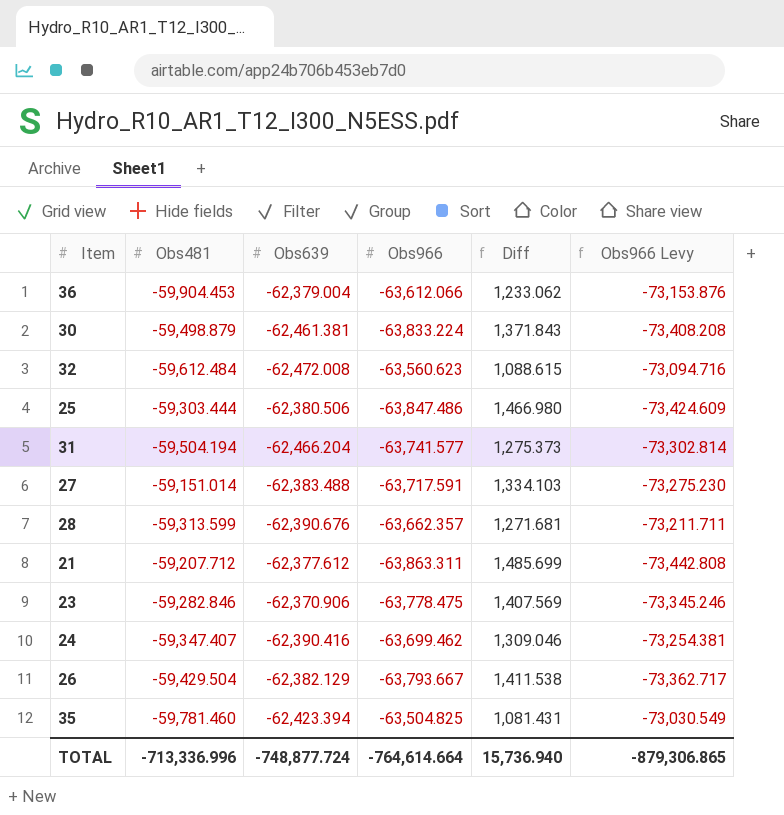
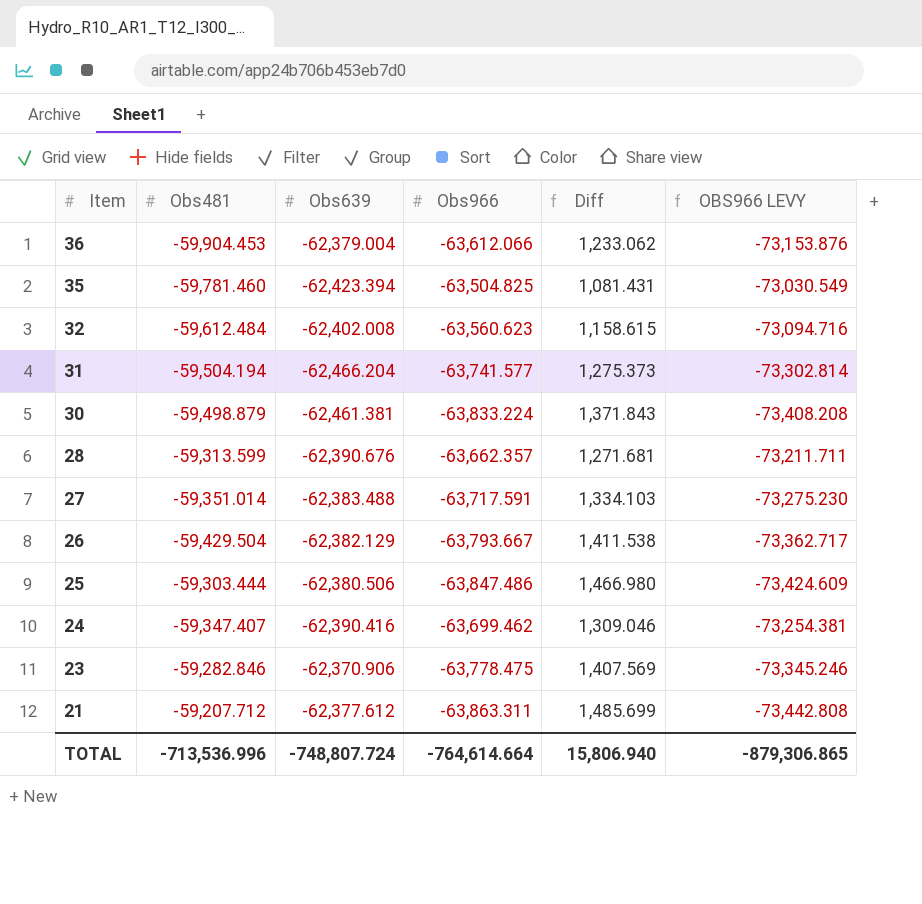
row order: none -> Item descending
column name: Obs966 Levy -> OBS966 LEVY
32 | Obs639: -62,472.008 -> -62,402.008
32 | Diff: 1,088.615 -> 1,158.615
27 | Obs481: -59,151.014 -> -59,351.014
TOTAL | Obs481: -713,336.996 -> -713,536.996
TOTAL | Obs639: -748,877.724 -> -748,807.724
TOTAL | Diff: 15,736.940 -> 15,806.940

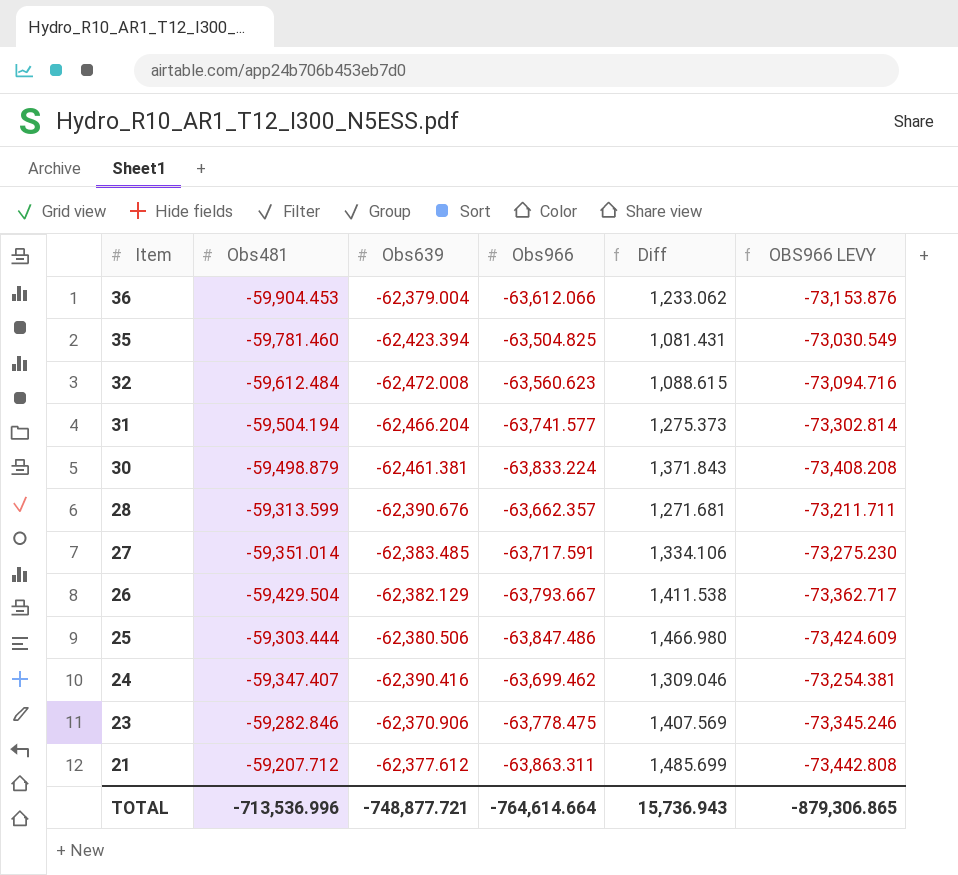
32 | Obs639: -62,402.008 -> -62,472.008
32 | Diff: 1,158.615 -> 1,088.615
27 | Obs639: -62,383.488 -> -62,383.485
27 | Diff: 1,334.103 -> 1,334.106
TOTAL | Obs639: -748,807.724 -> -748,877.721
TOTAL | Diff: 15,806.940 -> 15,736.943

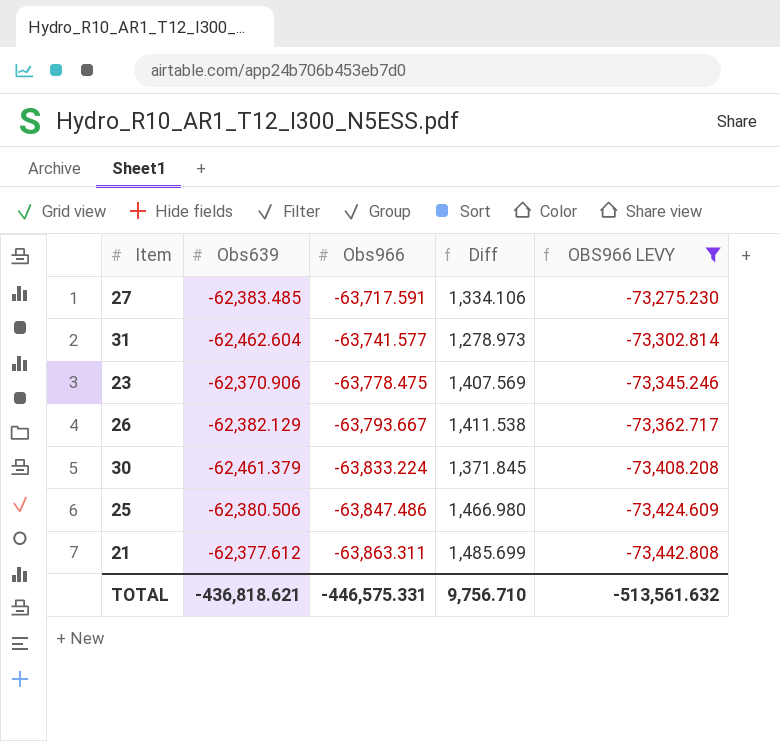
filter: none -> OBS966 LEVY <= -73,275.230
row order: Item descending -> Obs966 descending
column Obs481 | position: 2 -> none
31 | Obs639: -62,466.204 -> -62,462.604
31 | Diff: 1,275.373 -> 1,278.973
30 | Obs639: -62,461.381 -> -62,461.379
30 | Diff: 1,371.843 -> 1,371.845
TOTAL | Obs639: -748,877.721 -> -436,818.621
TOTAL | Obs966: -764,614.664 -> -446,575.331
TOTAL | Diff: 15,736.943 -> 9,756.710
TOTAL | OBS966 LEVY: -879,306.865 -> -513,561.632

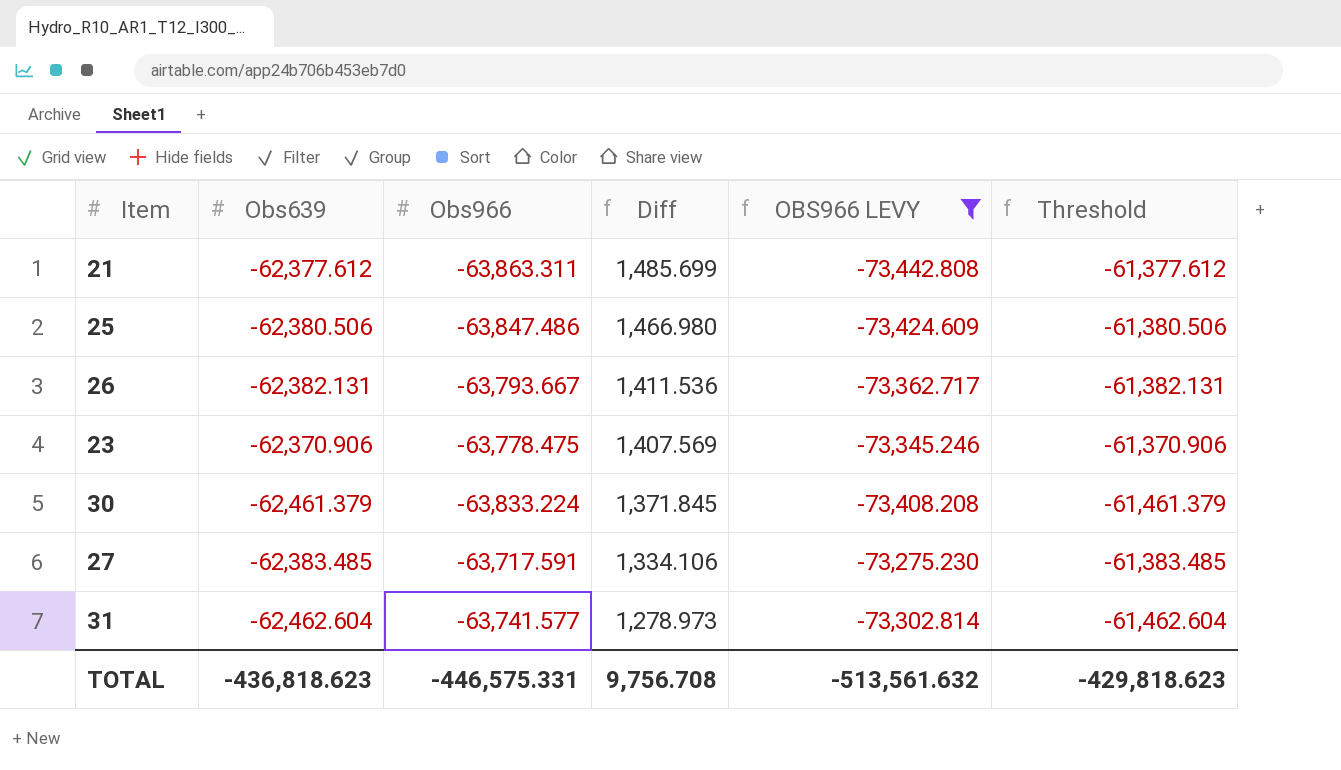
row order: Obs966 descending -> Diff descending
column Threshold | formula: none -> [Obs639] + 1000
26 | Obs639: -62,382.129 -> -62,382.131
26 | Diff: 1,411.538 -> 1,411.536
TOTAL | Obs639: -436,818.621 -> -436,818.623
TOTAL | Diff: 9,756.710 -> 9,756.708

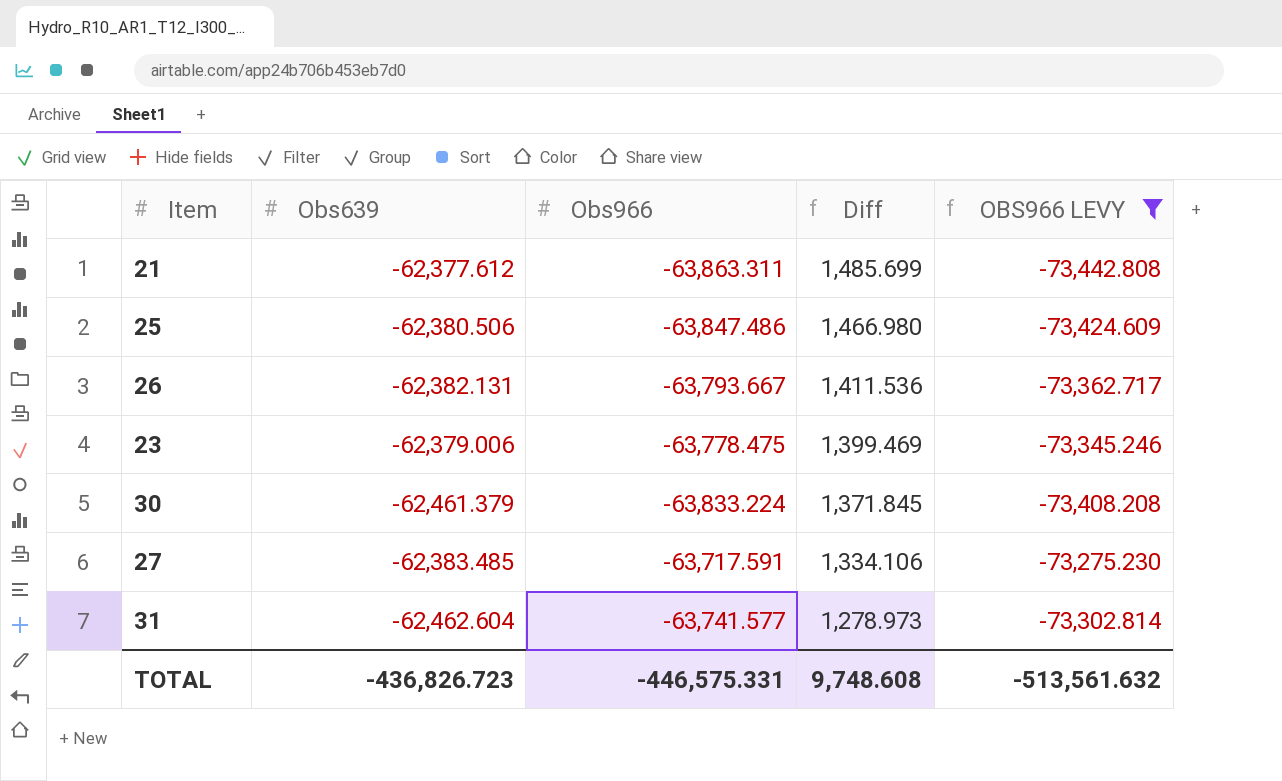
column Threshold | formula: [Obs639] + 1000 -> none
23 | Obs639: -62,370.906 -> -62,379.006
23 | Diff: 1,407.569 -> 1,399.469
TOTAL | Obs639: -436,818.623 -> -436,826.723
TOTAL | Diff: 9,756.708 -> 9,748.608

